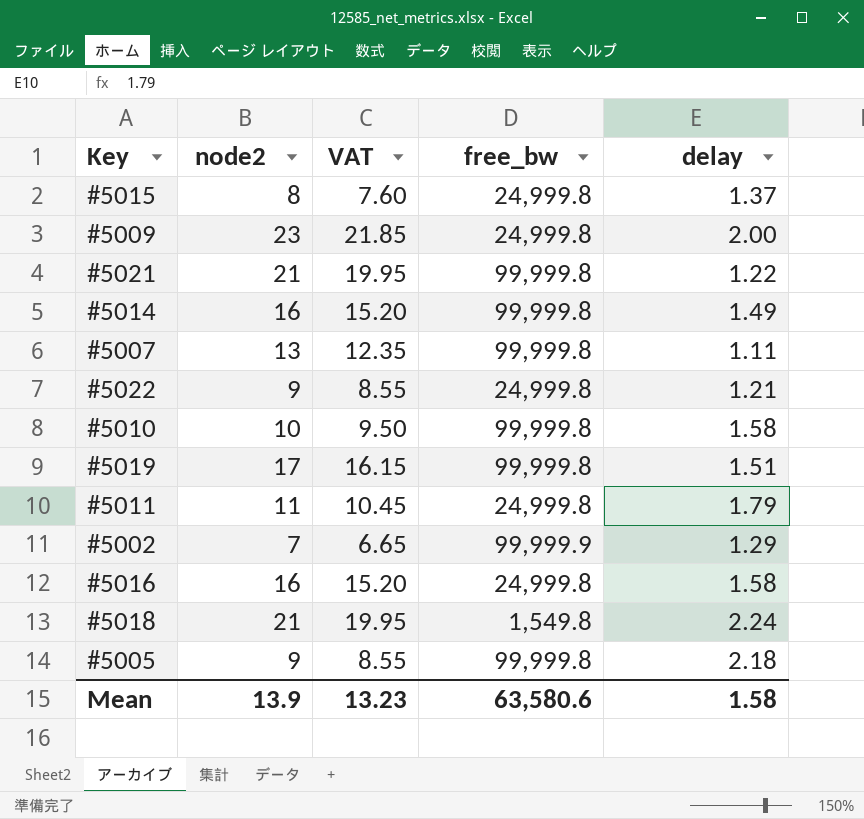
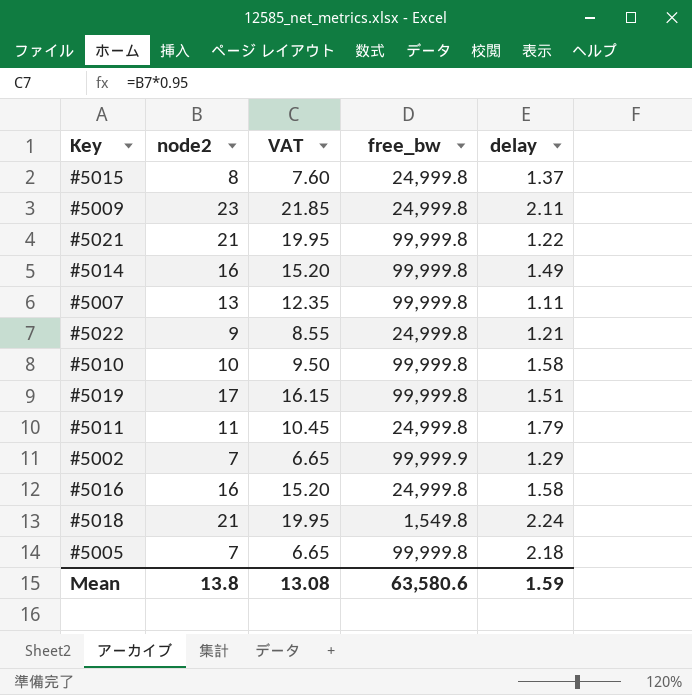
#5009 | delay: 2.00 -> 2.11
#5005 | node2: 9 -> 7
#5005 | VAT: 8.55 -> 6.65
Mean | node2: 13.9 -> 13.8
Mean | VAT: 13.23 -> 13.08
Mean | delay: 1.58 -> 1.59

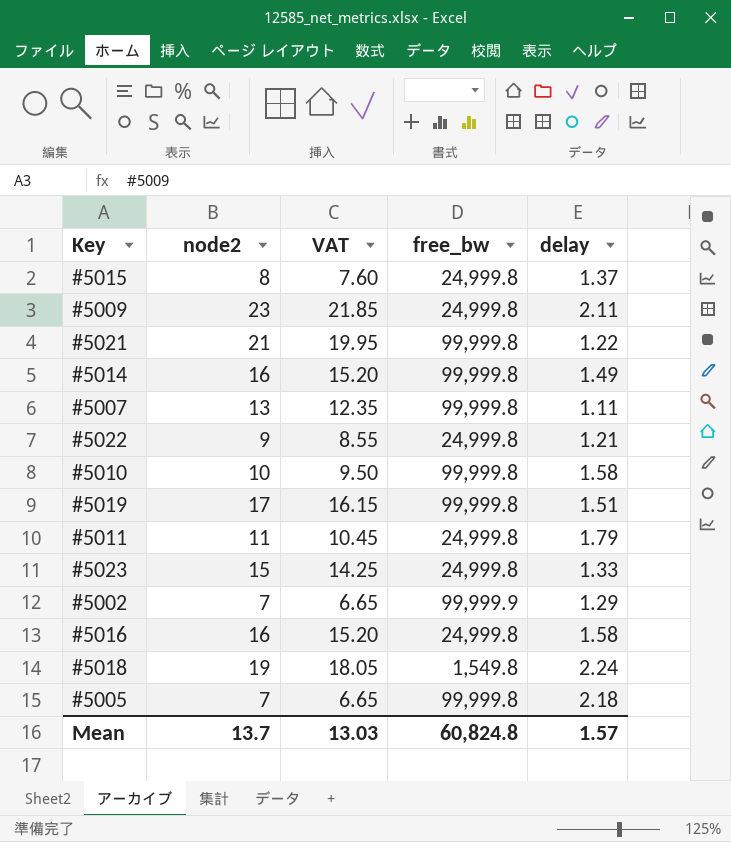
row #5023: none -> 15 | 14.25 | 24,999.8 | 1.33
#5018 | node2: 21 -> 19
#5018 | VAT: 19.95 -> 18.05
Mean | node2: 13.8 -> 13.7
Mean | VAT: 13.08 -> 13.03
Mean | free_bw: 63,580.6 -> 60,824.8
Mean | delay: 1.59 -> 1.57

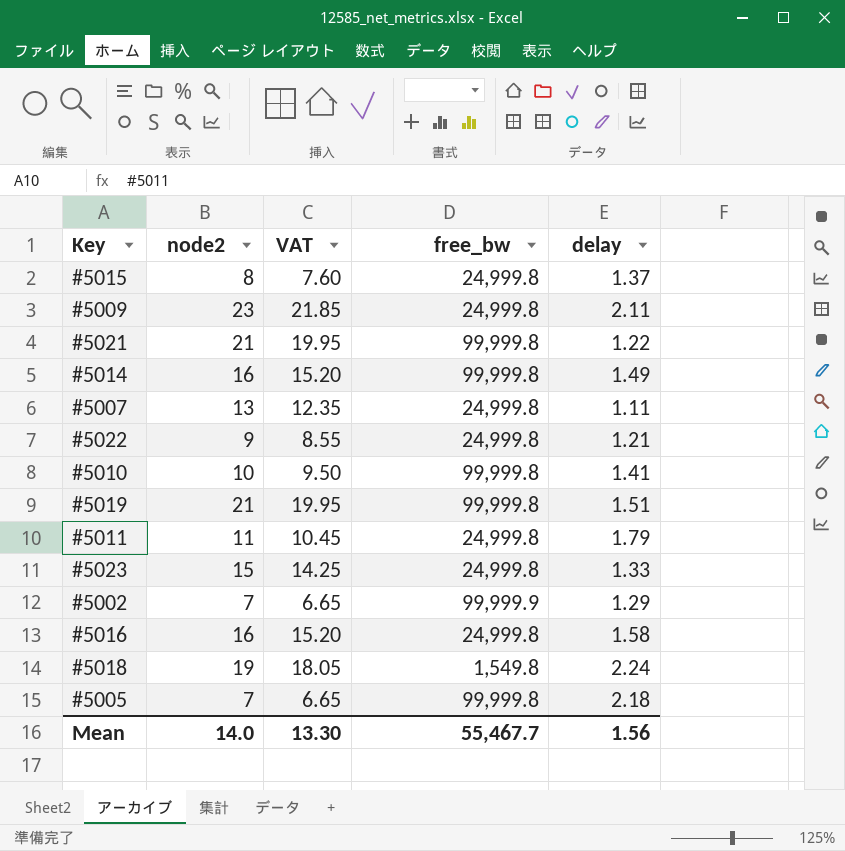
#5007 | free_bw: 99,999.8 -> 24,999.8
#5010 | delay: 1.58 -> 1.41
#5019 | node2: 17 -> 21
#5019 | VAT: 16.15 -> 19.95
Mean | node2: 13.7 -> 14.0
Mean | VAT: 13.03 -> 13.30
Mean | free_bw: 60,824.8 -> 55,467.7
Mean | delay: 1.57 -> 1.56

